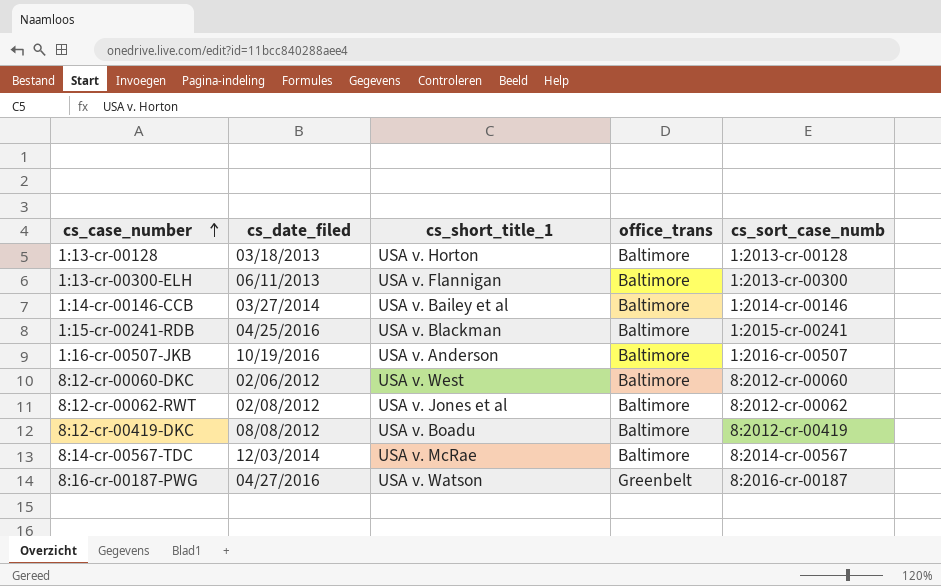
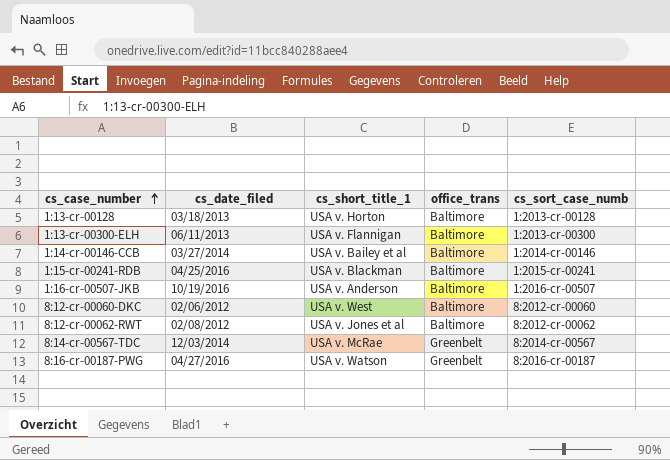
row 8:12-cr-00419-DKC: 08/08/2012 | USA v. Boadu | Baltimore | 8:2012-cr-00419 -> none
8:14-cr-00567-TDC | office_trans: Baltimore -> Greenbelt

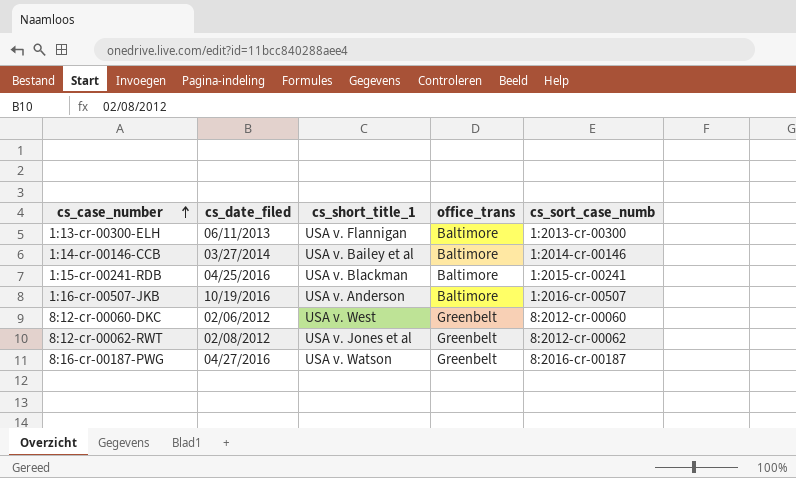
row 1:13-cr-00128: 03/18/2013 | USA v. Horton | Baltimore | 1:2013-cr-00128 -> none
row 8:14-cr-00567-TDC: 12/03/2014 | USA v. McRae | Greenbelt | 8:2014-cr-00567 -> none
8:12-cr-00060-DKC | office_trans: Baltimore -> Greenbelt
8:12-cr-00062-RWT | office_trans: Baltimore -> Greenbelt

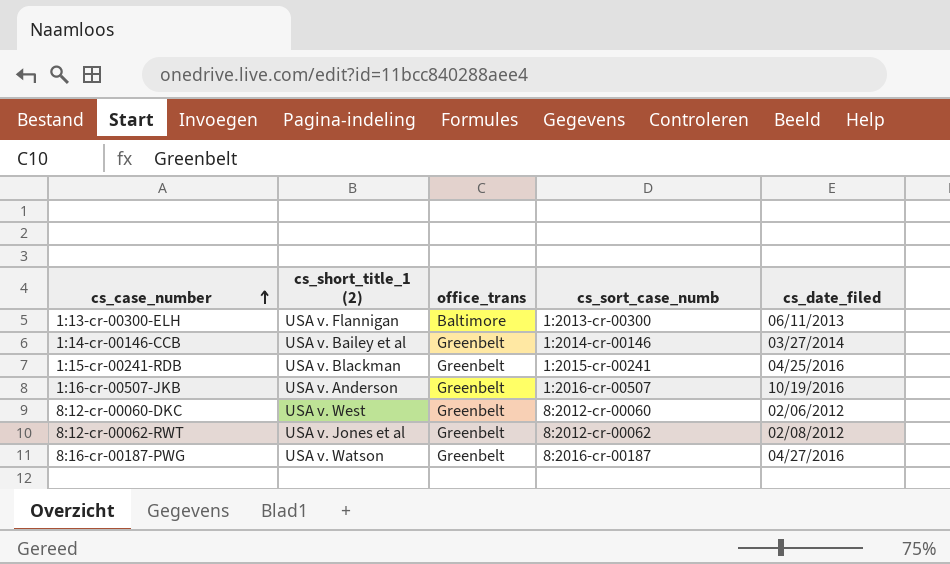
column name: cs_short_title_1 -> cs_short_title_1 (2)
column cs_date_filed | position: 2 -> 5
1:14-cr-00146-CCB | office_trans: Baltimore -> Greenbelt
1:15-cr-00241-RDB | office_trans: Baltimore -> Greenbelt
1:16-cr-00507-JKB | office_trans: Baltimore -> Greenbelt

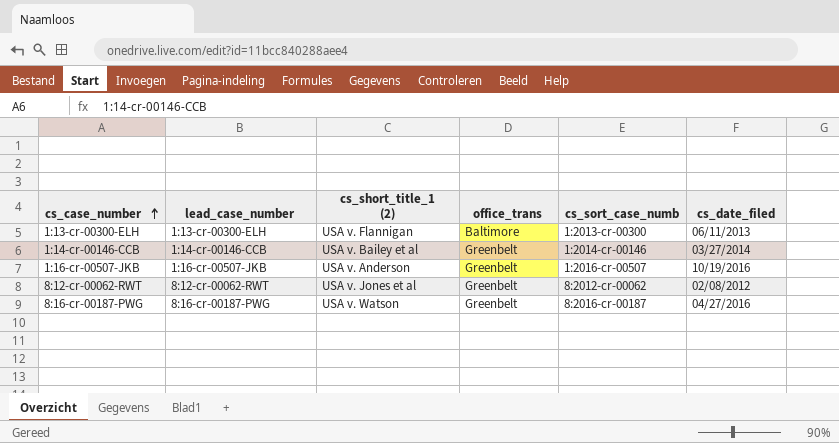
column lead_case_number | position: none -> 2
row 1:15-cr-00241-RDB: USA v. Blackman | Greenbelt | 1:2015-cr-00241 | 04/25/2016 -> none
row 8:12-cr-00060-DKC: USA v. West | Greenbelt | 8:2012-cr-00060 | 02/06/2012 -> none

